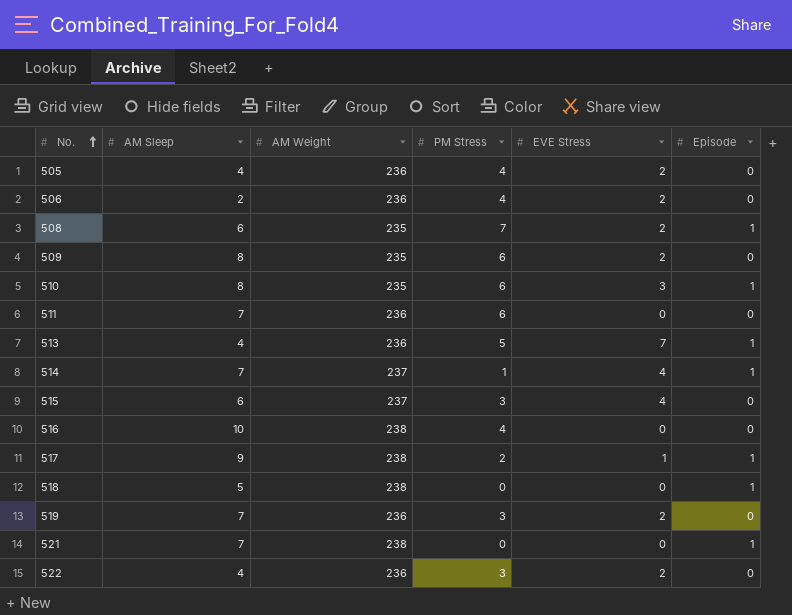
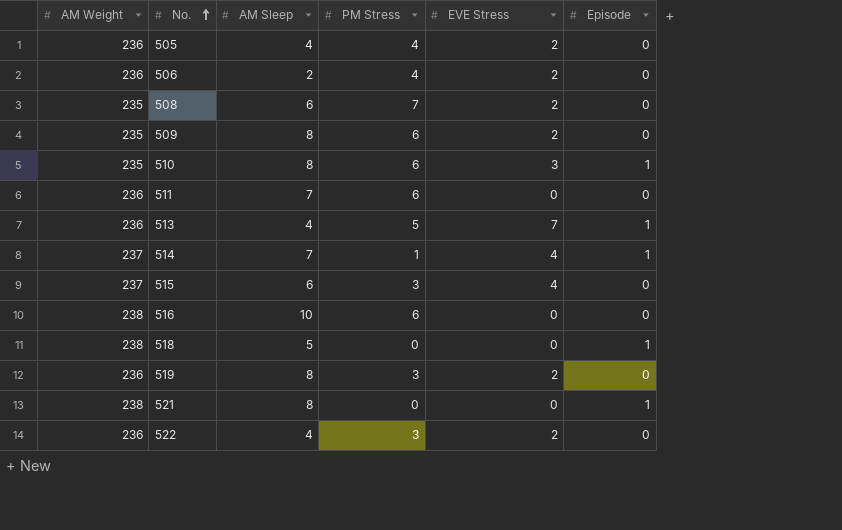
column AM Weight | position: 3 -> 1
row 517: 9 | 238 | 2 | 1 | 1 -> none
508 | Episode: 1 -> 0
516 | PM Stress: 4 -> 6
519 | AM Sleep: 7 -> 8
521 | AM Sleep: 7 -> 8

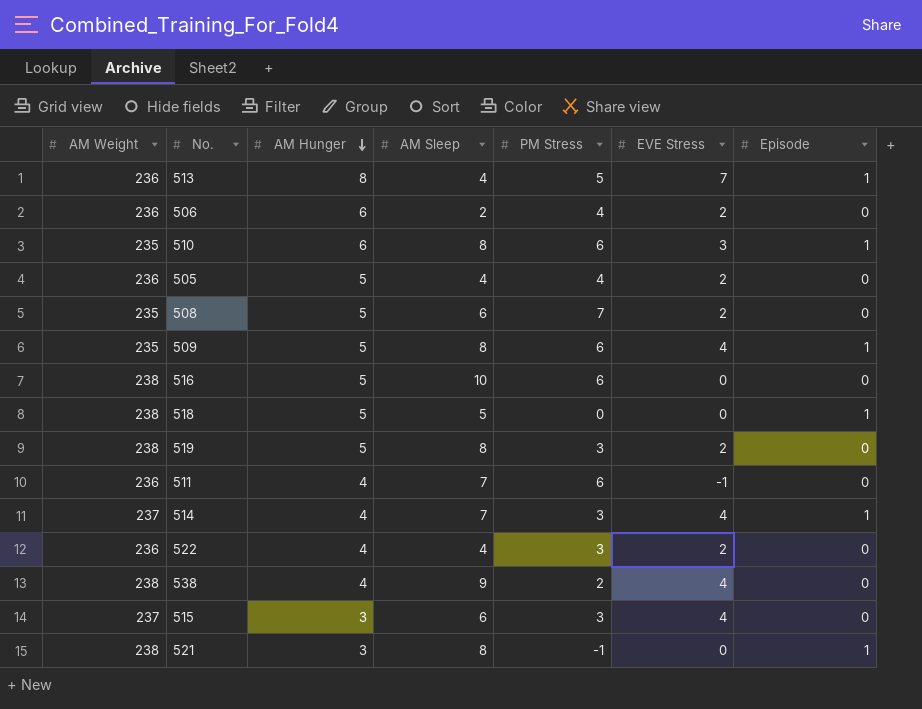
row order: No. ascending -> AM Hunger descending
column AM Hunger | position: none -> 3
509 | EVE Stress: 2 -> 4
509 | Episode: 0 -> 1
519 | AM Weight: 236 -> 238
511 | EVE Stress: 0 -> -1
514 | PM Stress: 1 -> 3
row 538: none -> 238 | 4 | 9 | 2 | 4 | 0
521 | PM Stress: 0 -> -1

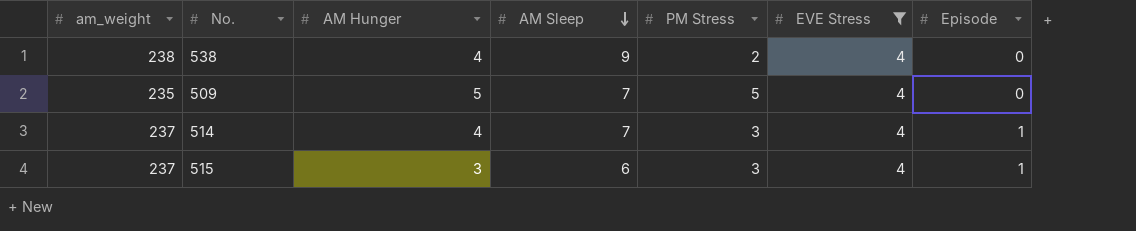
filter: none -> EVE Stress = 4
row order: AM Hunger descending -> AM Sleep descending
column name: AM Weight -> am_weight
509 | AM Sleep: 8 -> 7
509 | PM Stress: 6 -> 5
509 | Episode: 1 -> 0
515 | Episode: 0 -> 1

